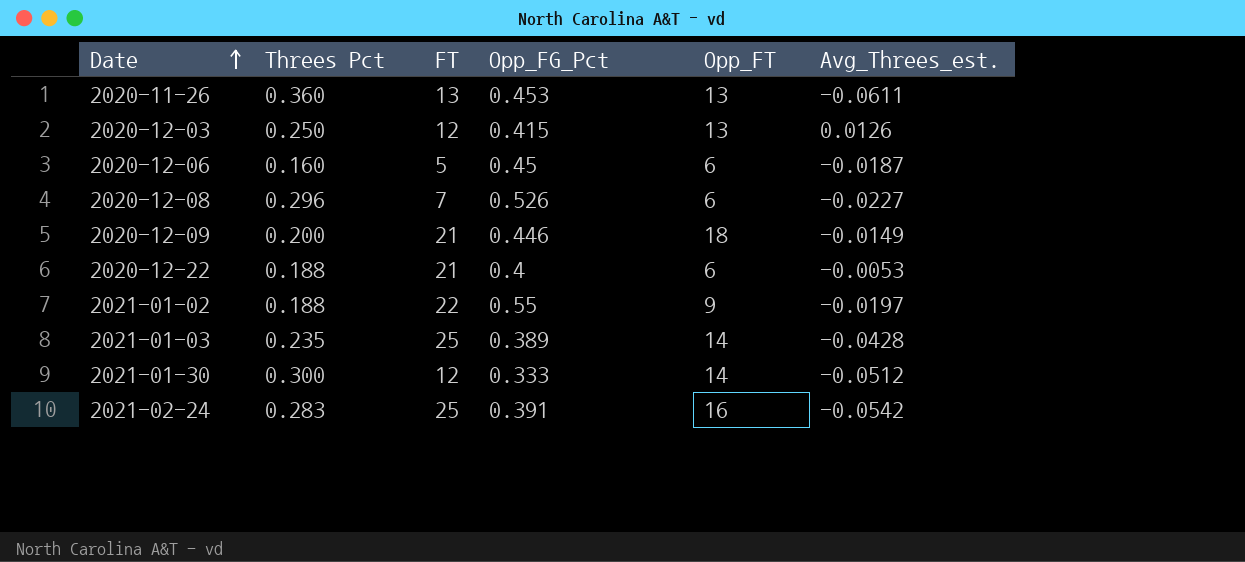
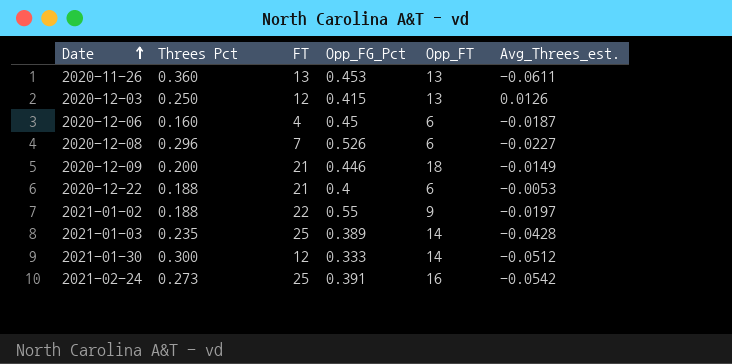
2020-12-06 | FT: 5 -> 4
2021-02-24 | Threes Pct: 0.283 -> 0.273

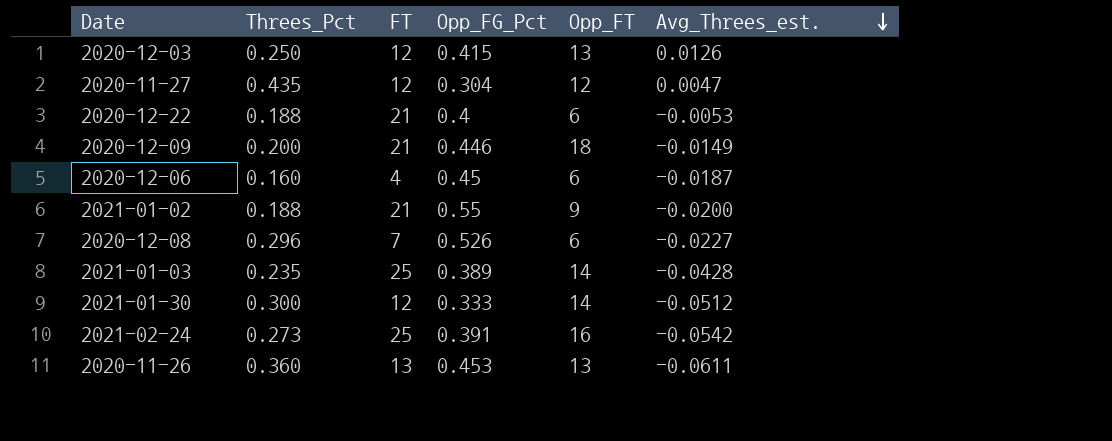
row order: Date ascending -> Avg_Threes_est. descending
column name: Threes Pct -> Threes_Pct
row 2020-11-27: none -> 0.435 | 12 | 0.304 | 12 | 0.0047
2021-01-02 | FT: 22 -> 21
2021-01-02 | Avg_Threes_est.: -0.0197 -> -0.0200

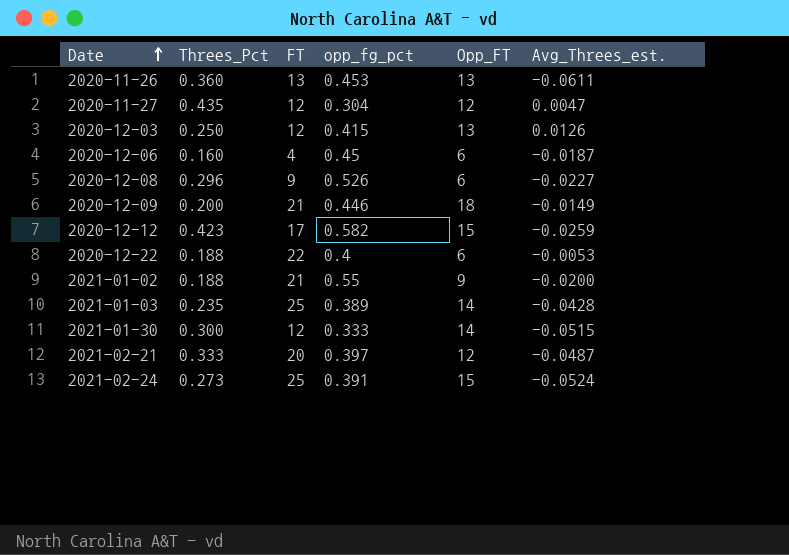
row order: Avg_Threes_est. descending -> Date ascending
column name: Opp_FG_Pct -> opp_fg_pct
2020-12-08 | FT: 7 -> 9
row 2020-12-12: none -> 0.423 | 17 | 0.582 | 15 | -0.0259
2020-12-22 | FT: 21 -> 22
2021-01-30 | Avg_Threes_est.: -0.0512 -> -0.0515
row 2021-02-21: none -> 0.333 | 20 | 0.397 | 12 | -0.0487
2021-02-24 | Opp_FT: 16 -> 15
2021-02-24 | Avg_Threes_est.: -0.0542 -> -0.0524

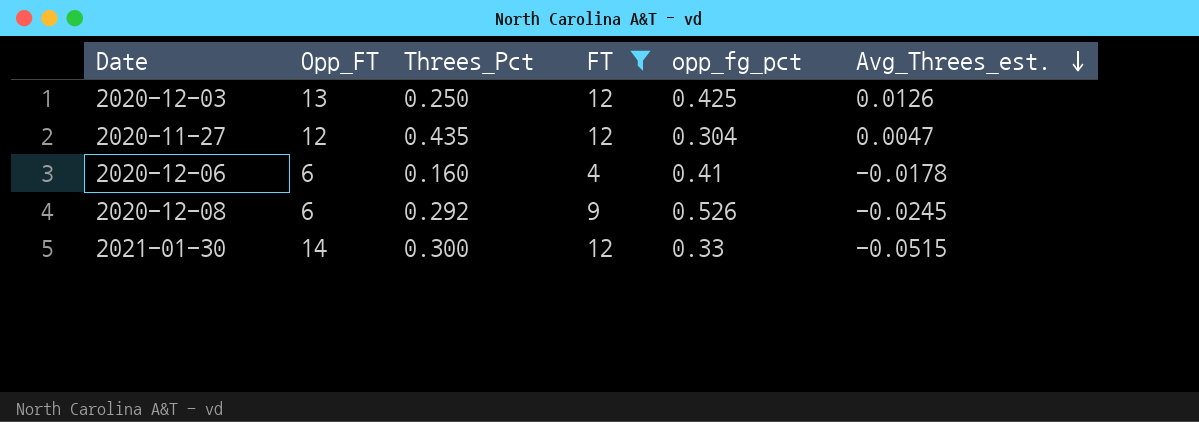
filter: none -> FT <= 12
row order: Date ascending -> Avg_Threes_est. descending
column Opp_FT | position: 5 -> 2
2020-12-03 | opp_fg_pct: 0.415 -> 0.425
2020-12-06 | opp_fg_pct: 0.45 -> 0.41
2020-12-06 | Avg_Threes_est.: -0.0187 -> -0.0178
2020-12-08 | Threes_Pct: 0.296 -> 0.292
2020-12-08 | Avg_Threes_est.: -0.0227 -> -0.0245
2021-01-30 | opp_fg_pct: 0.333 -> 0.33

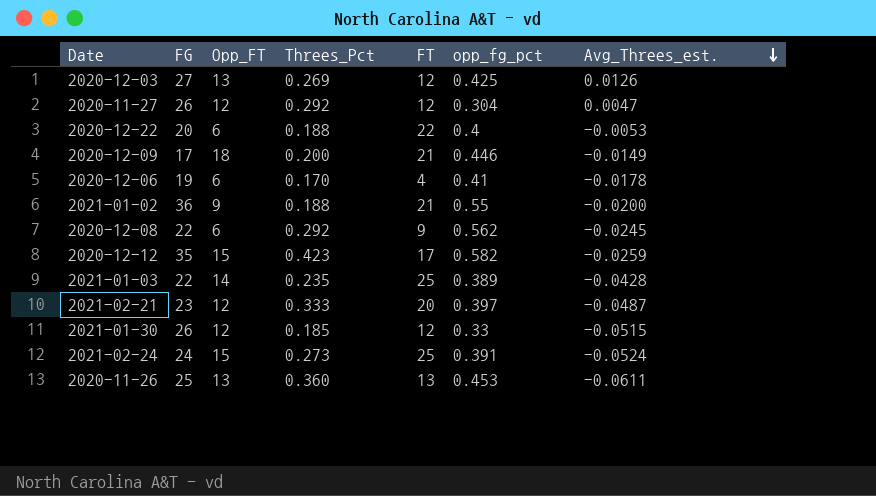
filter: FT <= 12 -> none
column FG | position: none -> 2
2020-12-03 | Threes_Pct: 0.250 -> 0.269
2020-11-27 | Threes_Pct: 0.435 -> 0.292
2020-12-06 | Threes_Pct: 0.160 -> 0.170
2020-12-08 | opp_fg_pct: 0.526 -> 0.562
2021-01-30 | Opp_FT: 14 -> 12
2021-01-30 | Threes_Pct: 0.300 -> 0.185

